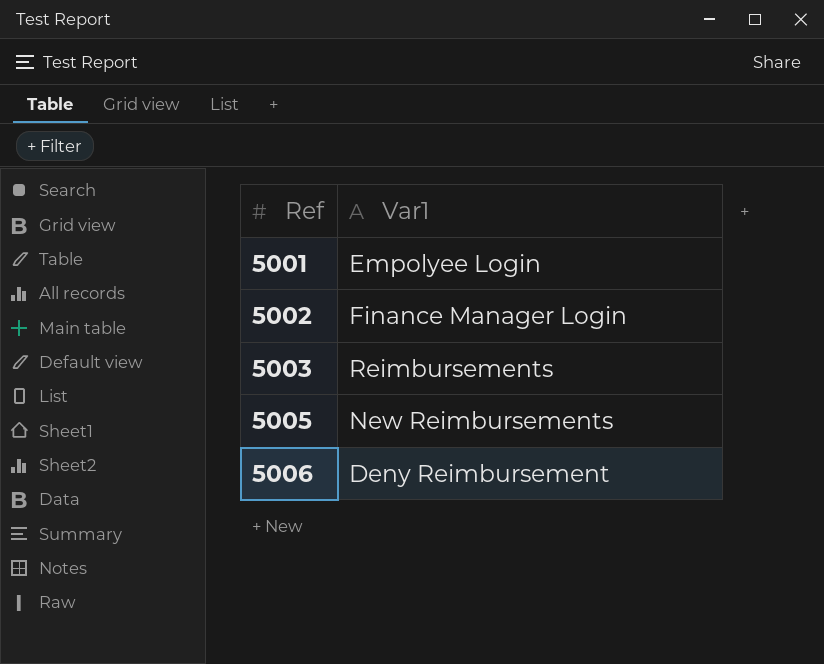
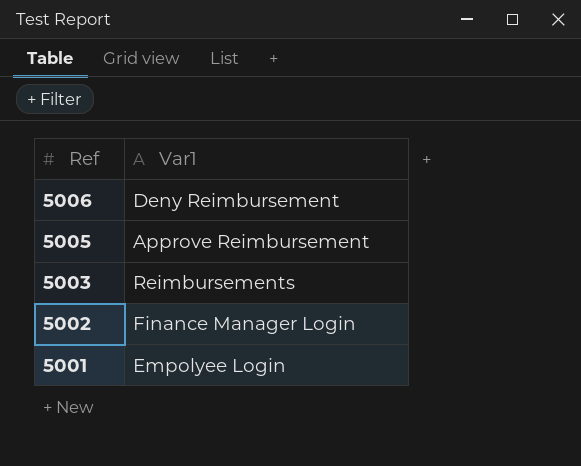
row order: Ref ascending -> Ref descending
5005 | Var1: New Reimbursements -> Approve Reimbursement

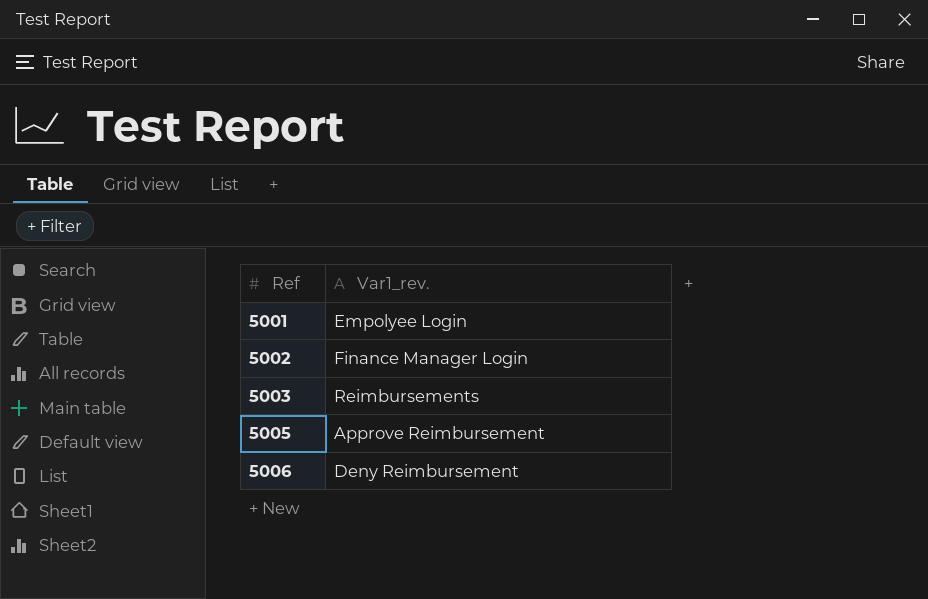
row order: Ref descending -> Ref ascending
column name: Var1 -> Var1_rev.

